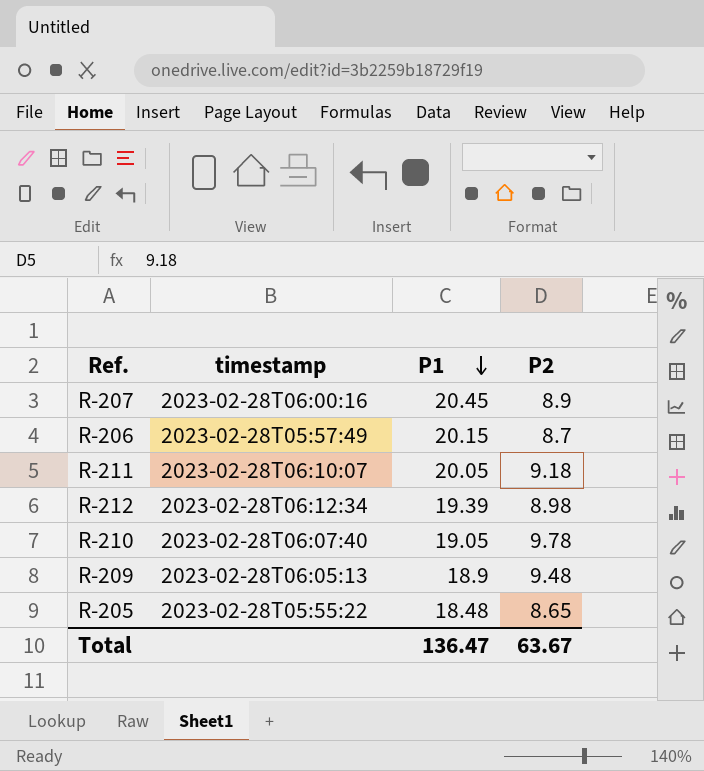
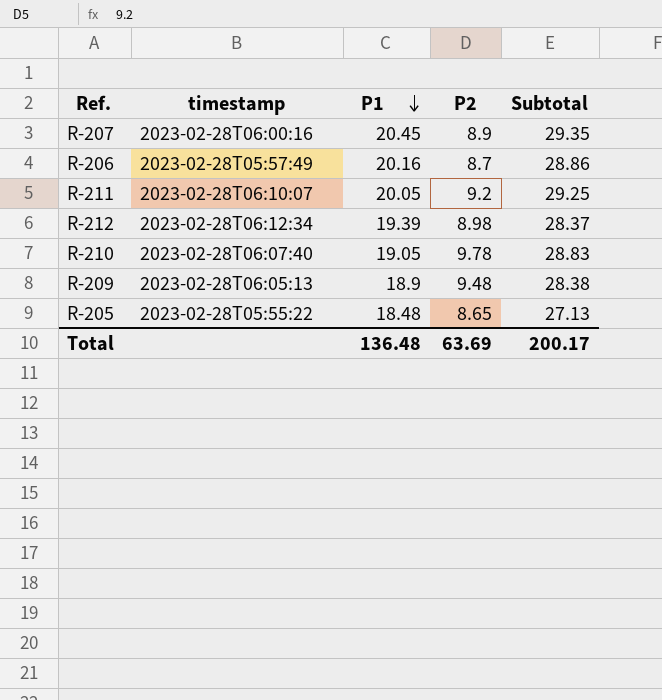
column Subtotal | formula: none -> [P1] + [P2]
R-206 | P1: 20.15 -> 20.16
R-211 | P2: 9.18 -> 9.2
Total | P1: 136.47 -> 136.48
Total | P2: 63.67 -> 63.69

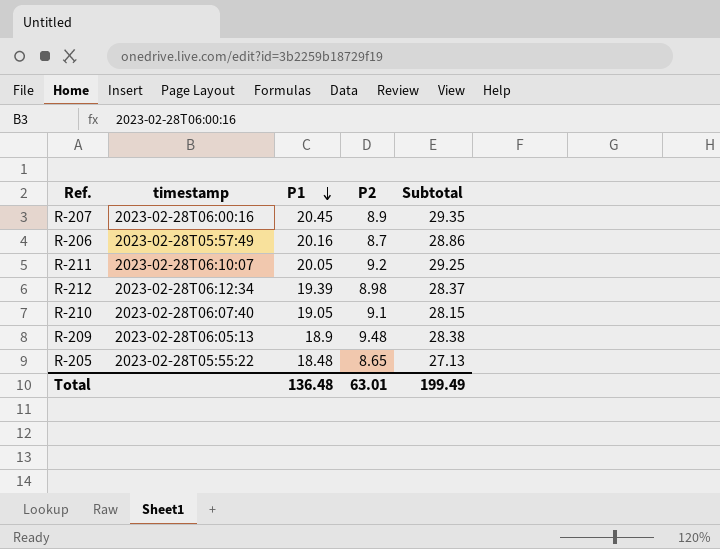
R-210 | P2: 9.78 -> 9.1
R-210 | Subtotal: 28.83 -> 28.15
Total | P2: 63.69 -> 63.01
Total | Subtotal: 200.17 -> 199.49

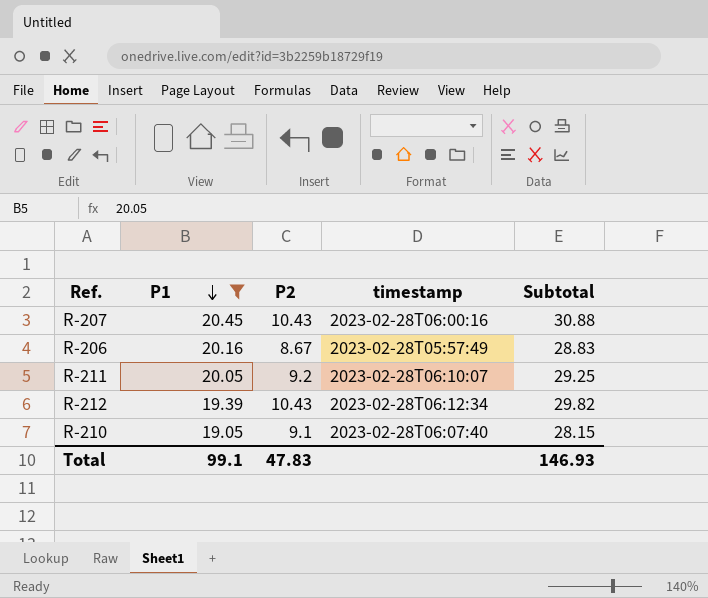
filter: none -> P1 >= 19.05
column timestamp | position: 2 -> 4
R-207 | P2: 8.9 -> 10.43
R-207 | Subtotal: 29.35 -> 30.88
R-206 | P2: 8.7 -> 8.67
R-206 | Subtotal: 28.86 -> 28.83
R-212 | P2: 8.98 -> 10.43
R-212 | Subtotal: 28.37 -> 29.82
Total | P1: 136.48 -> 99.1
Total | P2: 63.01 -> 47.83
Total | Subtotal: 199.49 -> 146.93

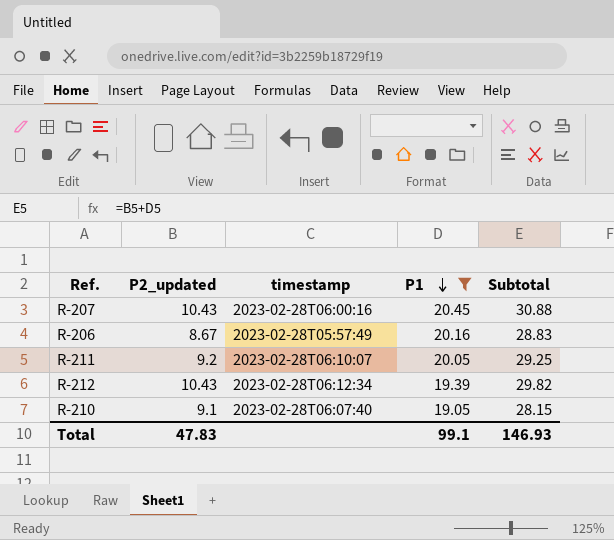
column name: P2 -> P2_updated
column P1 | position: 2 -> 4

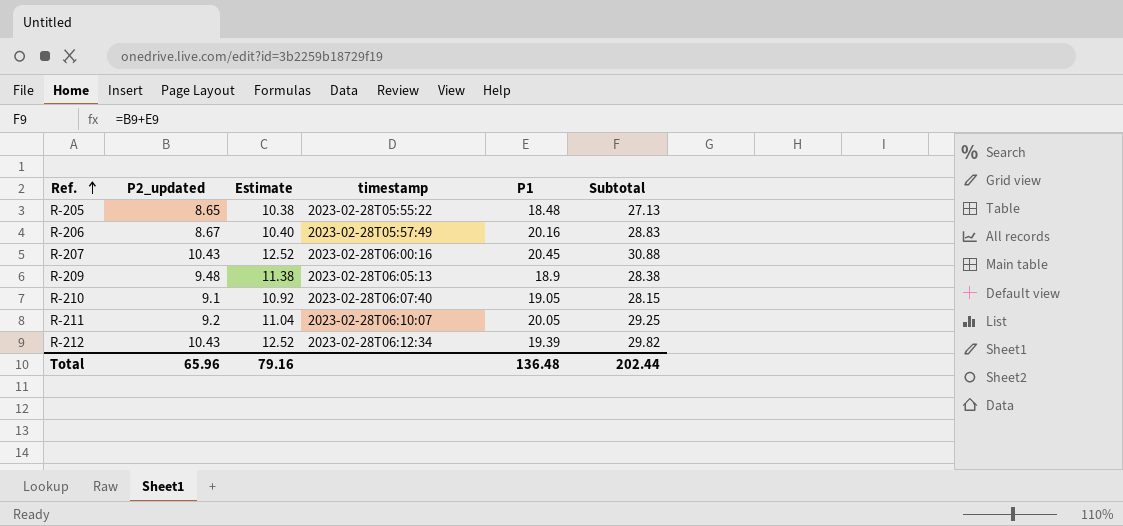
filter: P1 >= 19.05 -> none
row order: P1 descending -> Ref. ascending
column Estimate | formula: none -> [P2_updated] * 1.2
Total | P2_updated: 47.83 -> 65.96
Total | P1: 99.1 -> 136.48
Total | Subtotal: 146.93 -> 202.44

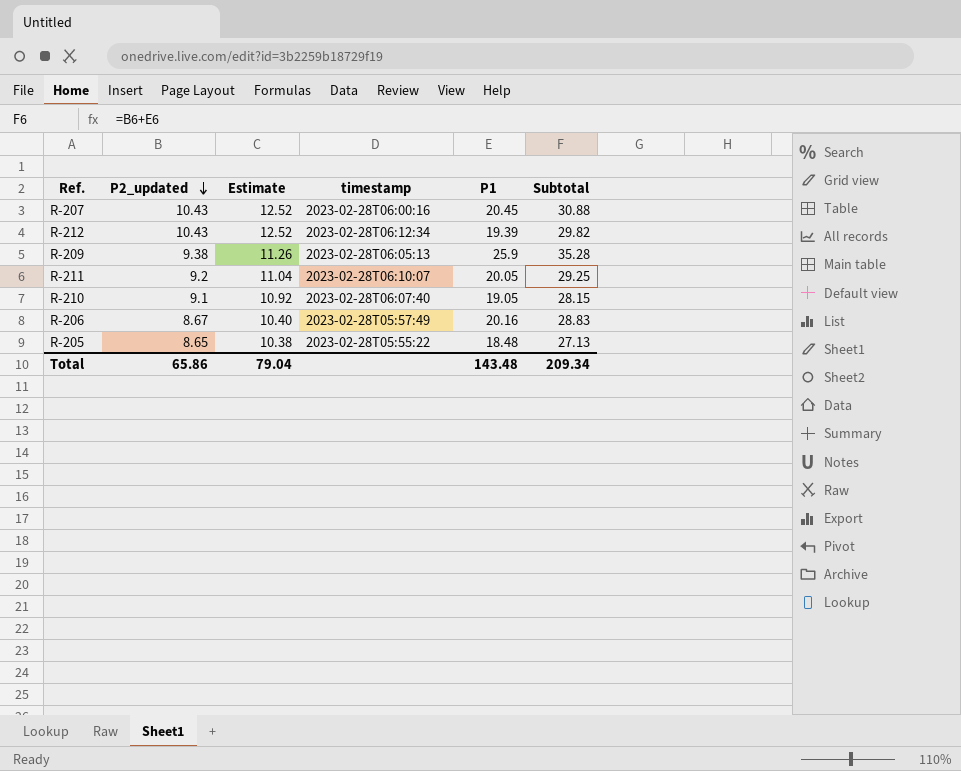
row order: Ref. ascending -> P2_updated descending
R-209 | P2_updated: 9.48 -> 9.38
R-209 | Estimate: 11.38 -> 11.26
R-209 | P1: 18.9 -> 25.9
R-209 | Subtotal: 28.38 -> 35.28
Total | P2_updated: 65.96 -> 65.86
Total | Estimate: 79.16 -> 79.04
Total | P1: 136.48 -> 143.48
Total | Subtotal: 202.44 -> 209.34

